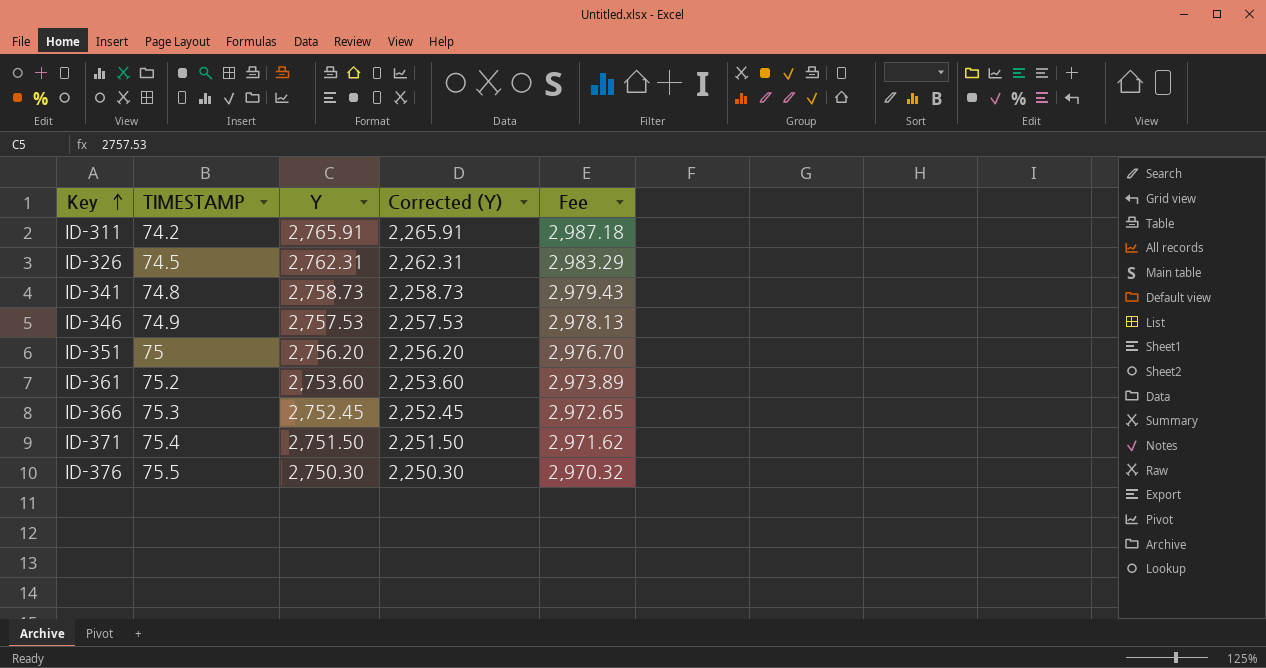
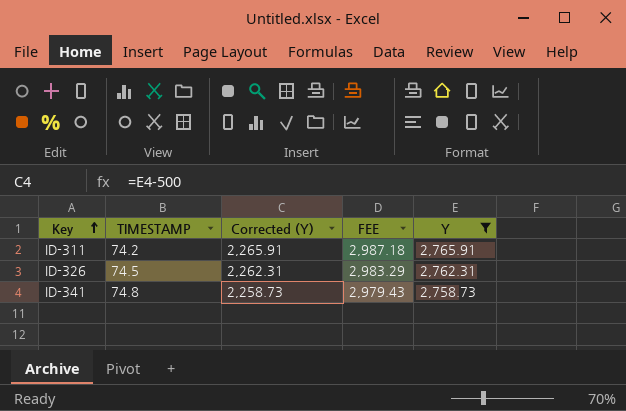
filter: none -> Y >= 2,758.73
column name: Fee -> FEE
column Y | position: 3 -> 5

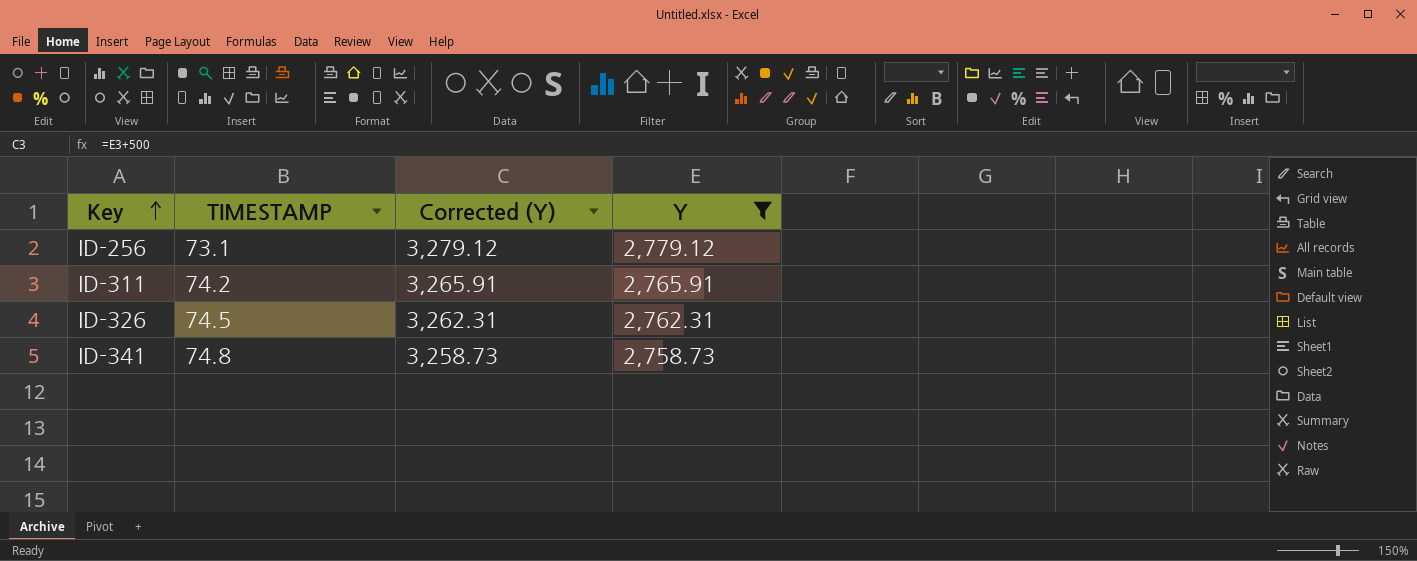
column FEE | formula: [Y] * 1.08 -> none
column Corrected (Y) | formula: [Y] - 500 -> [Y] + 500
row ID-256: none -> 73.1 | 3,279.12 | 2,779.12

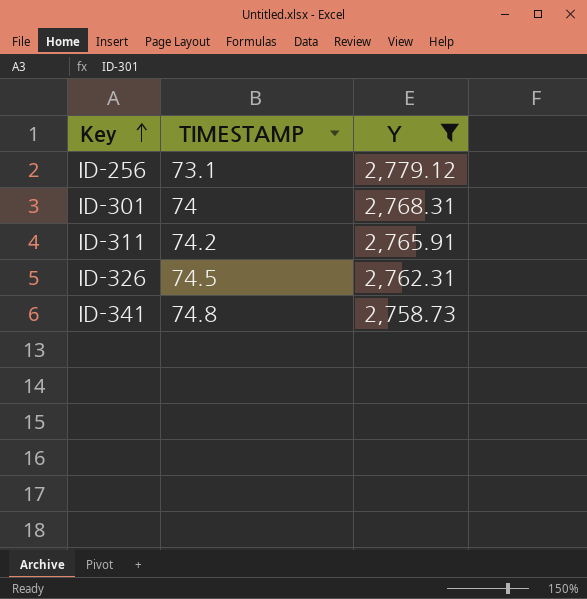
column Corrected (Y) | formula: [Y] + 500 -> none
row ID-301: none -> 74 | 2,768.31

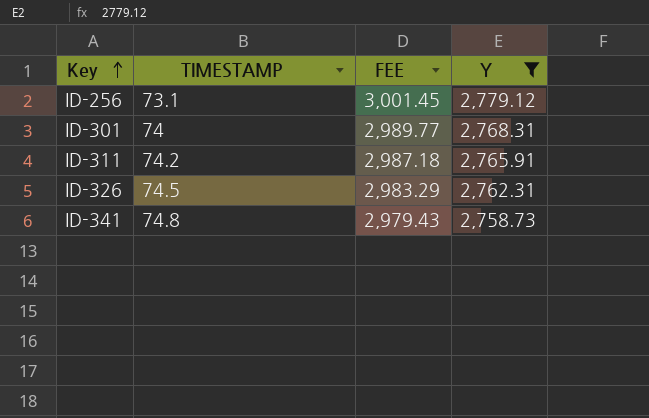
column FEE | formula: none -> [Y] * 1.08

